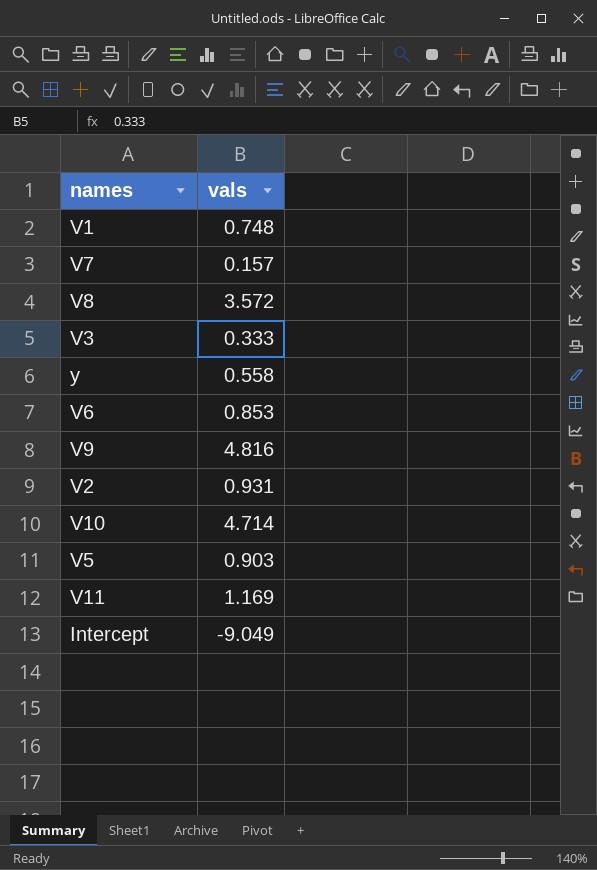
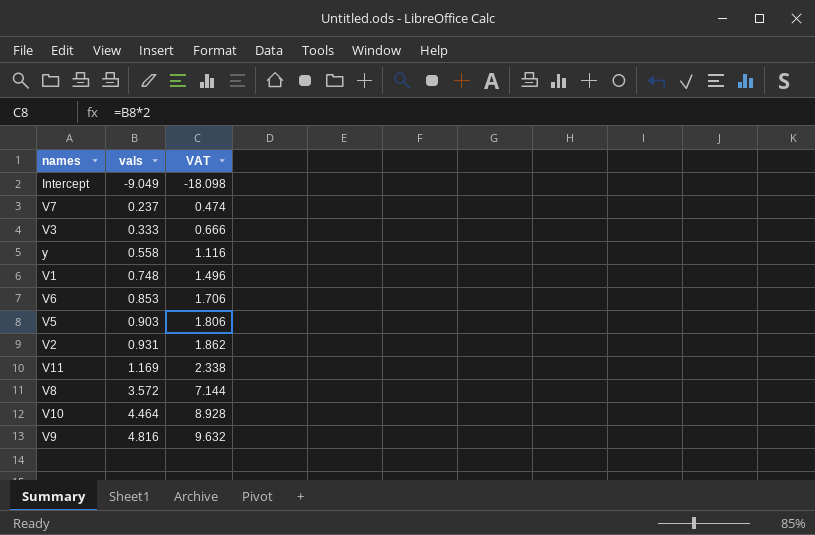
row order: none -> vals ascending
column VAT | formula: none -> [vals] * 2
V7 | vals: 0.157 -> 0.237
V10 | vals: 4.714 -> 4.464

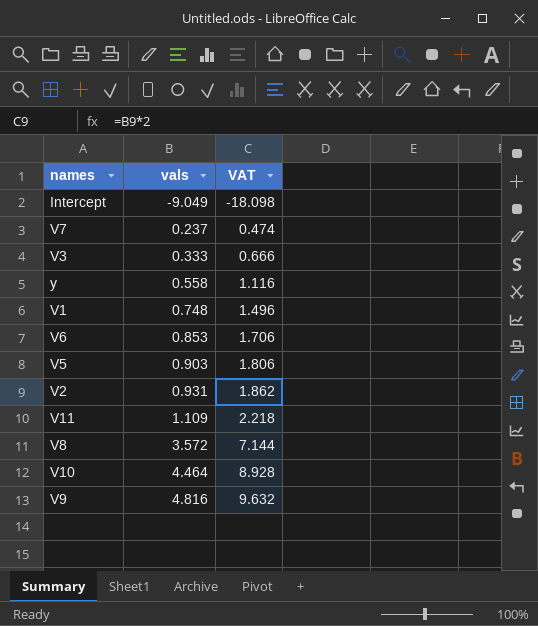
V11 | vals: 1.169 -> 1.109
V11 | VAT: 2.338 -> 2.218

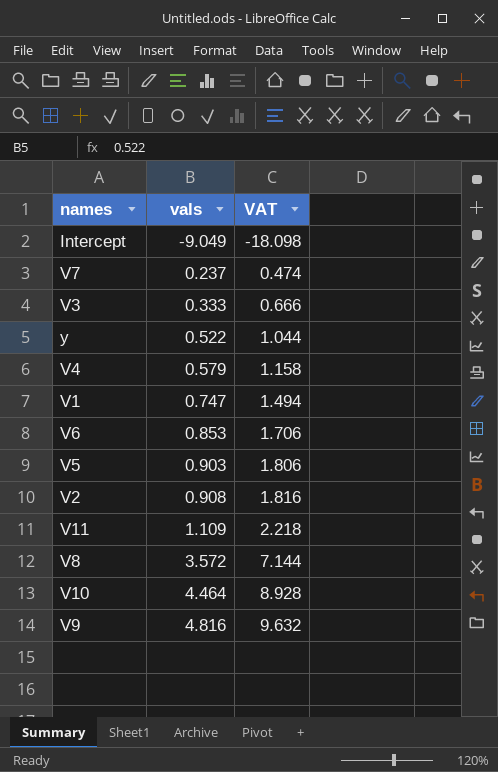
y | vals: 0.558 -> 0.522
y | VAT: 1.116 -> 1.044
row V4: none -> 0.579 | 1.158
V1 | vals: 0.748 -> 0.747
V1 | VAT: 1.496 -> 1.494
V2 | vals: 0.931 -> 0.908
V2 | VAT: 1.862 -> 1.816

